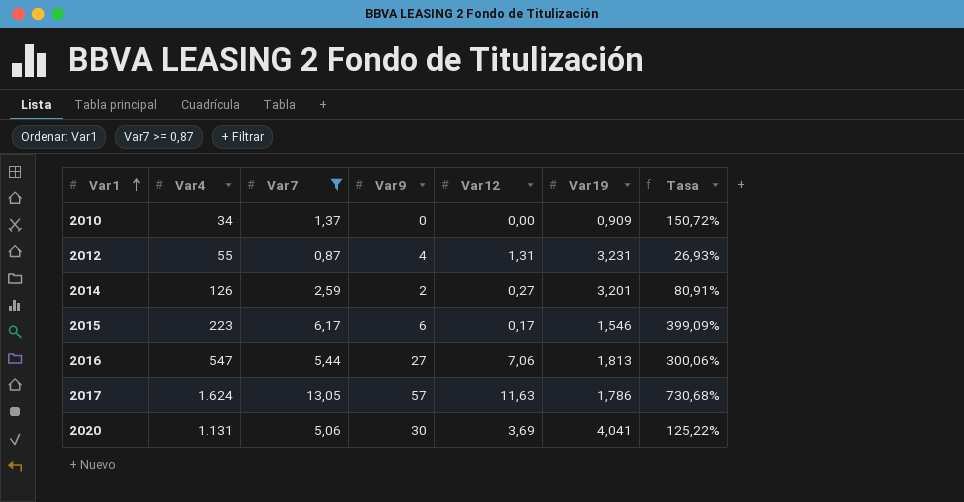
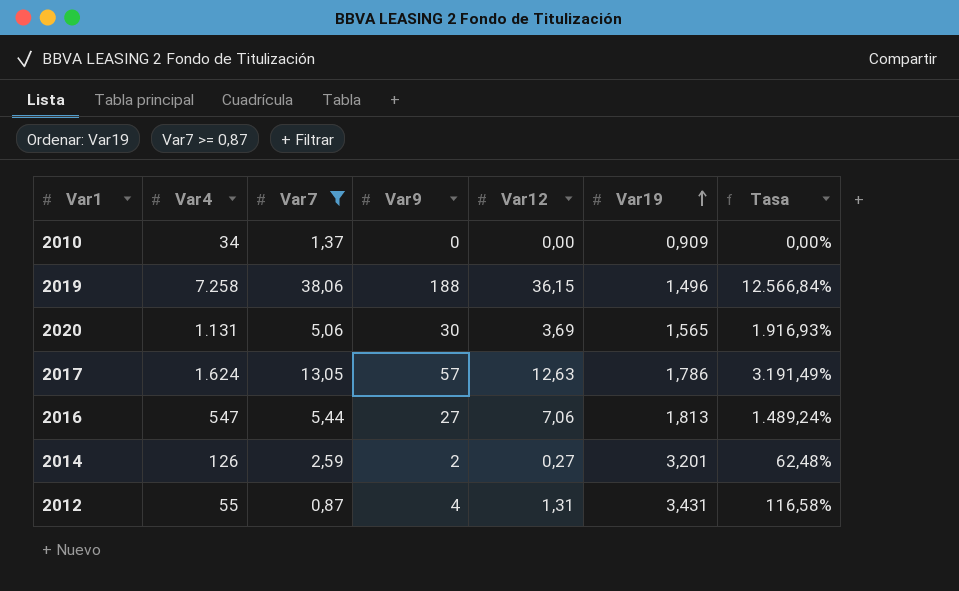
row order: Var1 ascending -> Var19 ascending
column Tasa | formula: [Var7] / [Var19] -> [Var9] / [Var19]
row 2015: 223 | 6,17 | 6 | 0,17 | 1,546 | 399,09% -> none
row 2019: none -> 7.258 | 38,06 | 188 | 36,15 | 1,496 | 12.566,84%
2020 | Var19: 4,041 -> 1,565
2017 | Var12: 11,63 -> 12,63
2012 | Var19: 3,231 -> 3,431

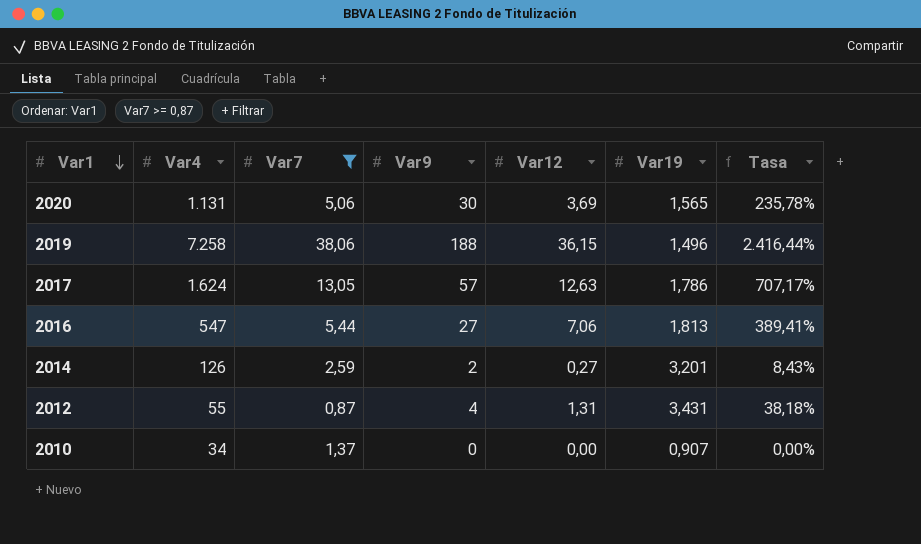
row order: Var19 ascending -> Var1 descending
column Tasa | formula: [Var9] / [Var19] -> [Var12] / [Var19]
2010 | Var19: 0,909 -> 0,907

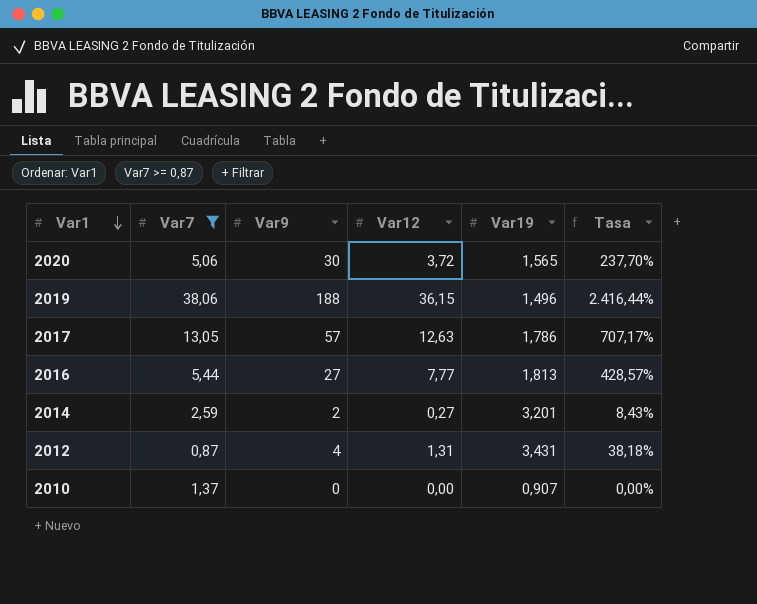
column Var4 | position: 2 -> none
2020 | Var12: 3,69 -> 3,72
2020 | Tasa: 235,78% -> 237,70%
2016 | Var12: 7,06 -> 7,77
2016 | Tasa: 389,41% -> 428,57%

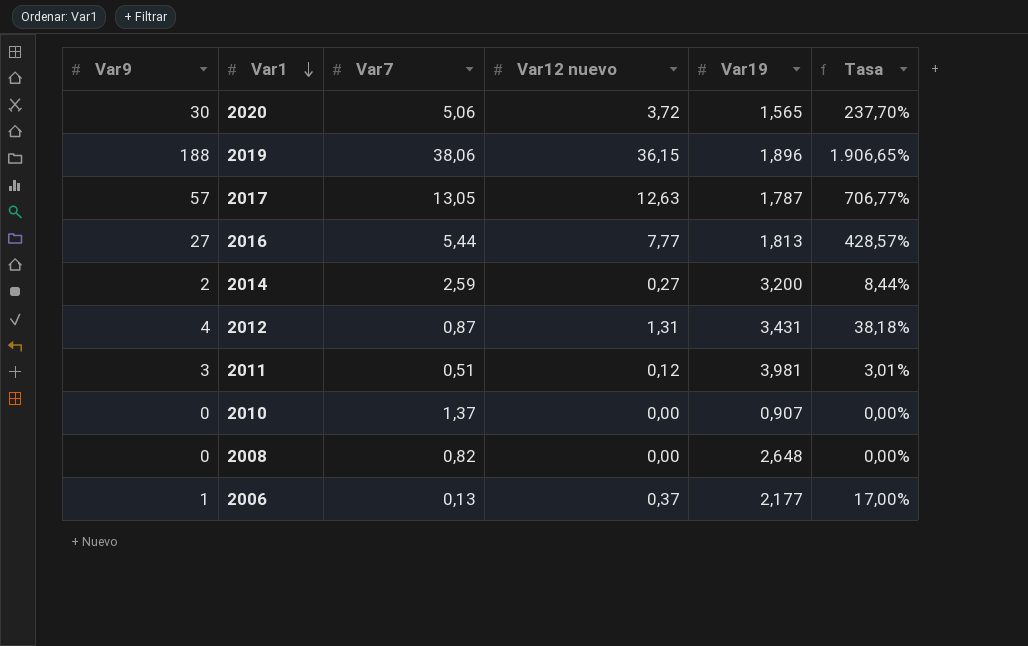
filter: Var7 >= 0,87 -> none
column Var9 | position: 3 -> 1
column name: Var12 -> Var12 nuevo
2019 | Var19: 1,496 -> 1,896
2019 | Tasa: 2.416,44% -> 1.906,65%
2017 | Var19: 1,786 -> 1,787
2017 | Tasa: 707,17% -> 706,77%
2014 | Var19: 3,201 -> 3,200
2014 | Tasa: 8,43% -> 8,44%

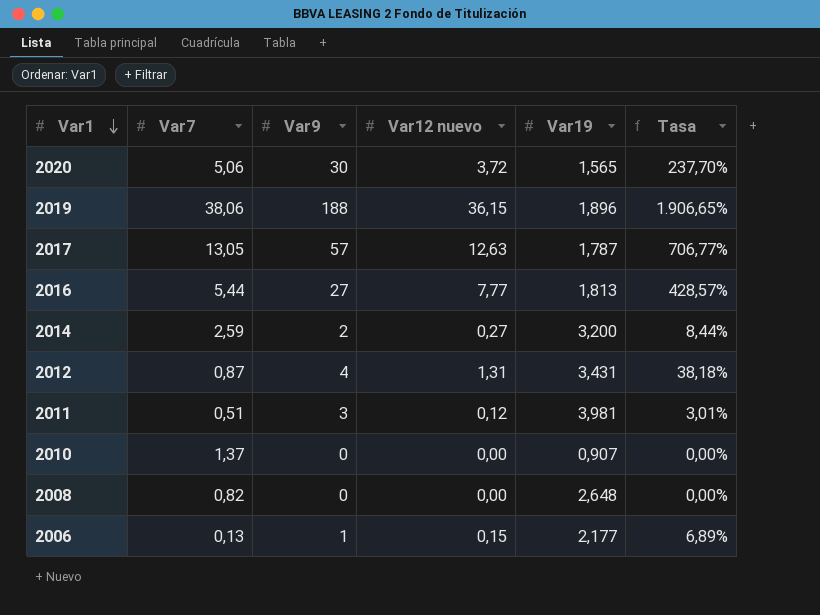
column Var9 | position: 1 -> 3
2006 | Var12 nuevo: 0,37 -> 0,15
2006 | Tasa: 17,00% -> 6,89%

